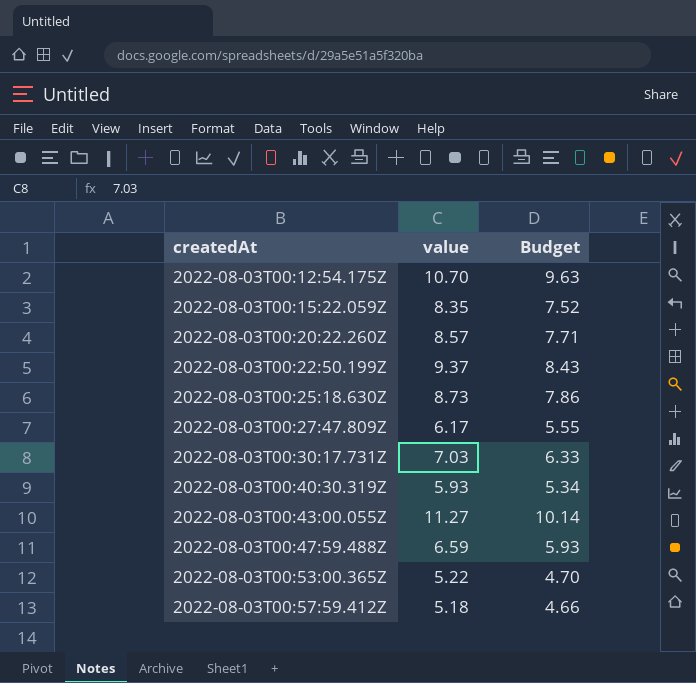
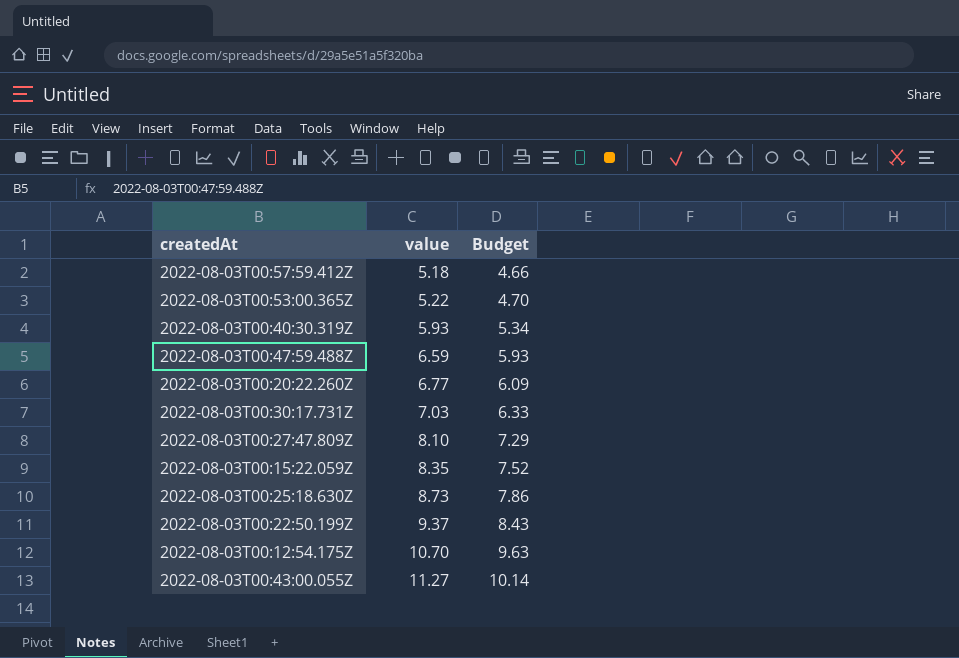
row order: createdAt ascending -> value ascending
2022-08-03T00:20:22.260Z | value: 8.57 -> 6.77
2022-08-03T00:20:22.260Z | Budget: 7.71 -> 6.09
2022-08-03T00:27:47.809Z | value: 6.17 -> 8.10
2022-08-03T00:27:47.809Z | Budget: 5.55 -> 7.29

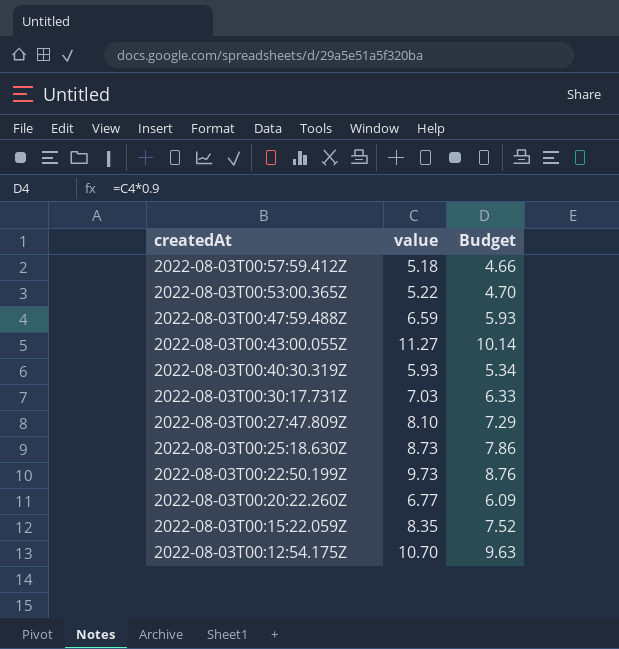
row order: value ascending -> createdAt descending
2022-08-03T00:22:50.199Z | value: 9.37 -> 9.73
2022-08-03T00:22:50.199Z | Budget: 8.43 -> 8.76

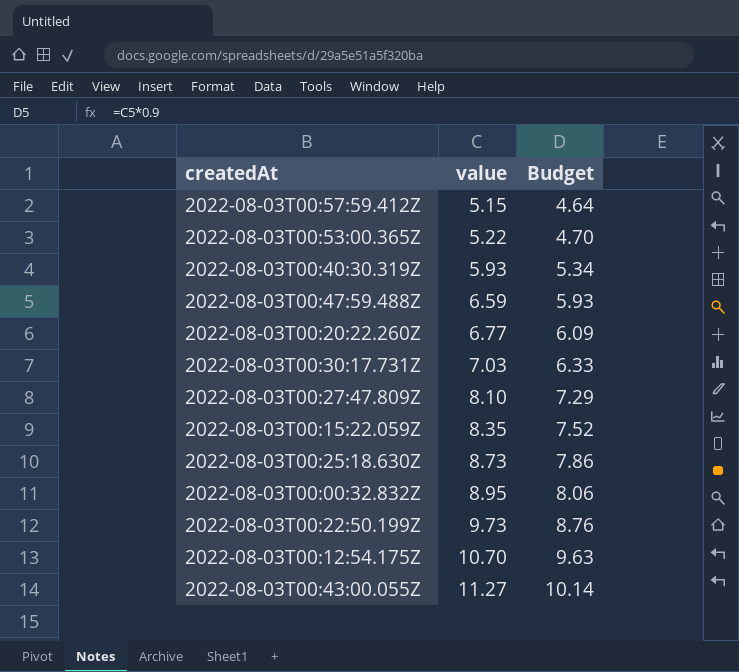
row order: createdAt descending -> value ascending
2022-08-03T00:57:59.412Z | value: 5.18 -> 5.15
2022-08-03T00:57:59.412Z | Budget: 4.66 -> 4.64
row 2022-08-03T00:00:32.832Z: none -> 8.95 | 8.06

